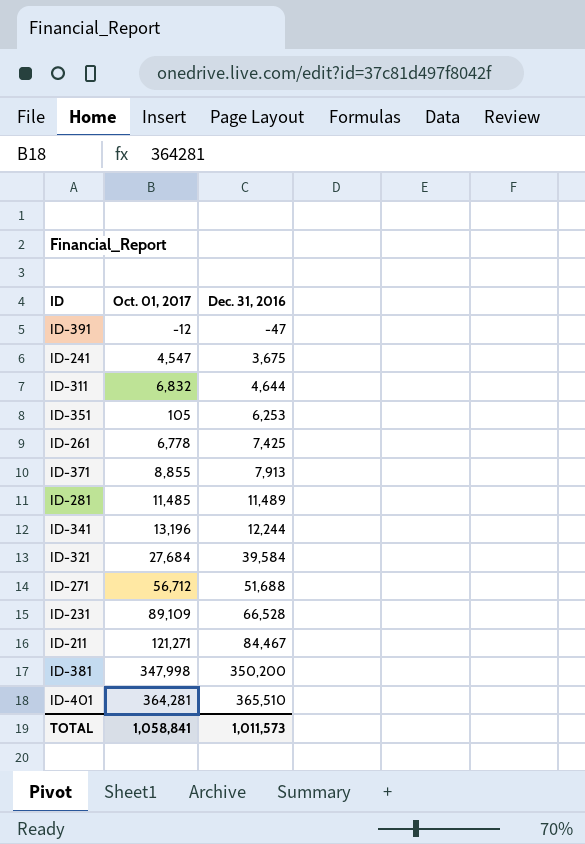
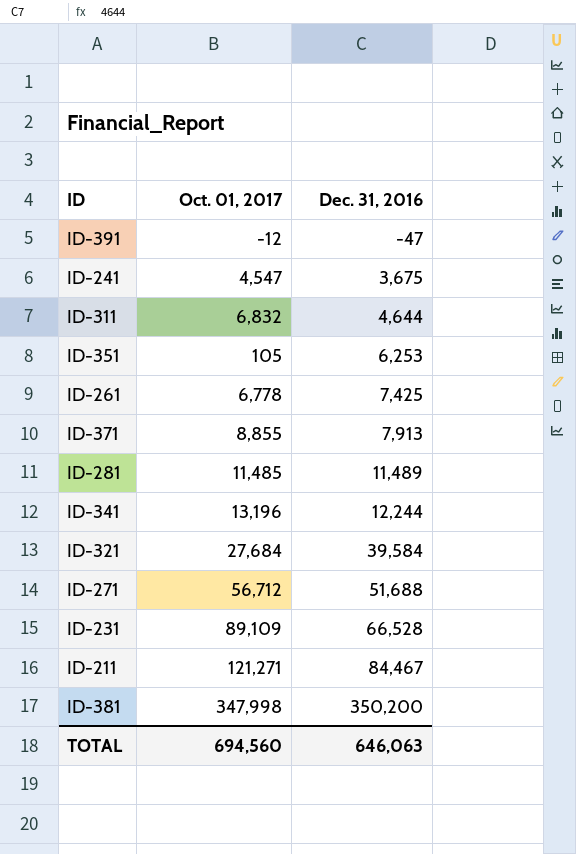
row ID-401: 364,281 | 365,510 -> none
TOTAL | Oct. 01, 2017: 1,058,841 -> 694,560
TOTAL | Dec. 31, 2016: 1,011,573 -> 646,063

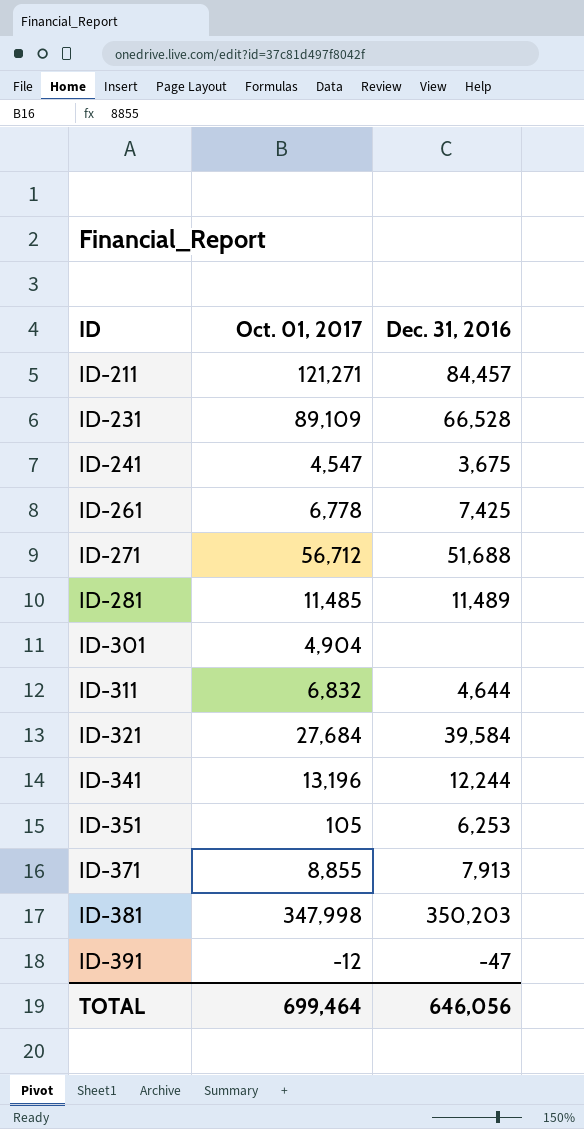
row order: Dec. 31, 2016 ascending -> ID ascending
ID-211 | Dec. 31, 2016: 84,467 -> 84,457
row ID-301: none -> 4,904 | none
ID-381 | Dec. 31, 2016: 350,200 -> 350,203
TOTAL | Oct. 01, 2017: 694,560 -> 699,464
TOTAL | Dec. 31, 2016: 646,063 -> 646,056

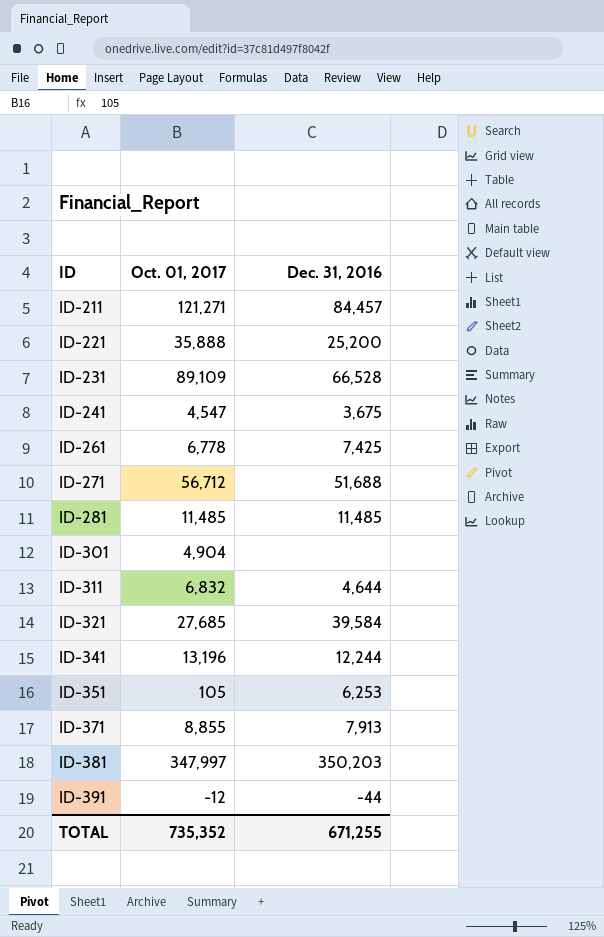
row ID-221: none -> 35,888 | 25,200
ID-281 | Dec. 31, 2016: 11,489 -> 11,485
ID-321 | Oct. 01, 2017: 27,684 -> 27,685
ID-381 | Oct. 01, 2017: 347,998 -> 347,997
ID-391 | Dec. 31, 2016: -47 -> -44
TOTAL | Oct. 01, 2017: 699,464 -> 735,352
TOTAL | Dec. 31, 2016: 646,056 -> 671,255

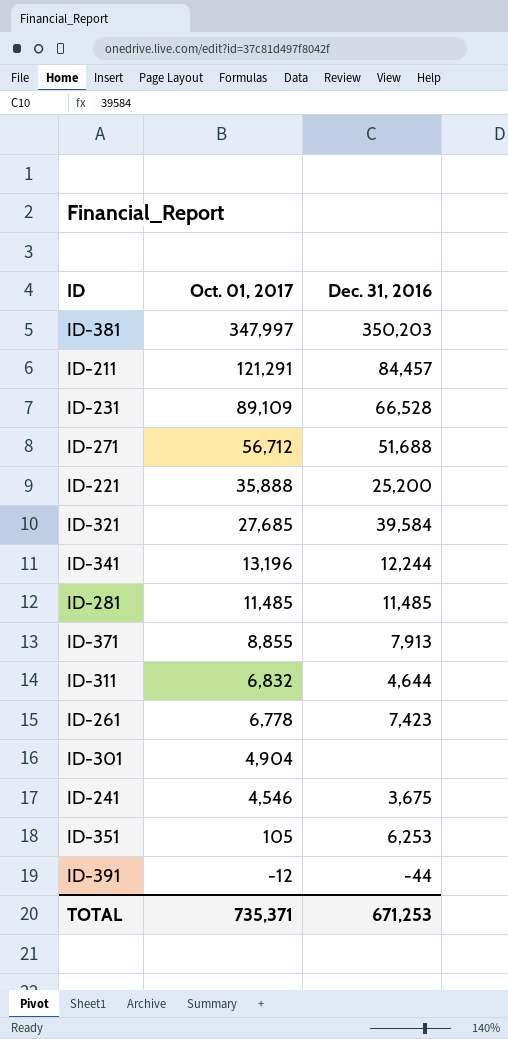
row order: ID ascending -> Oct. 01, 2017 descending
ID-211 | Oct. 01, 2017: 121,271 -> 121,291
ID-261 | Dec. 31, 2016: 7,425 -> 7,423
ID-241 | Oct. 01, 2017: 4,547 -> 4,546
TOTAL | Oct. 01, 2017: 735,352 -> 735,371
TOTAL | Dec. 31, 2016: 671,255 -> 671,253

